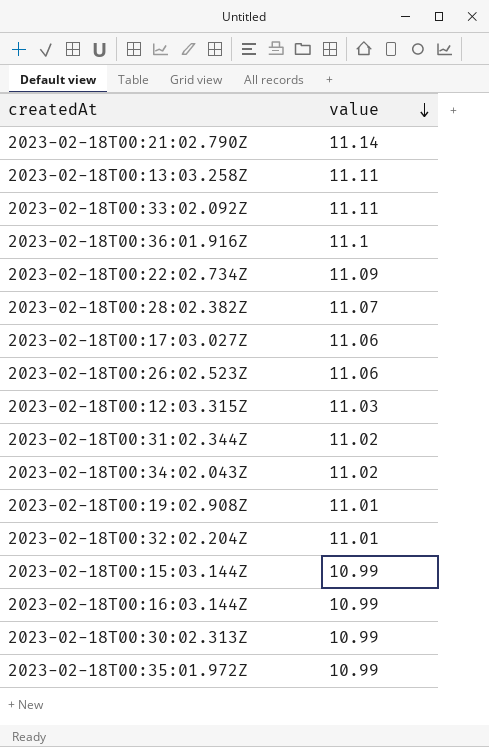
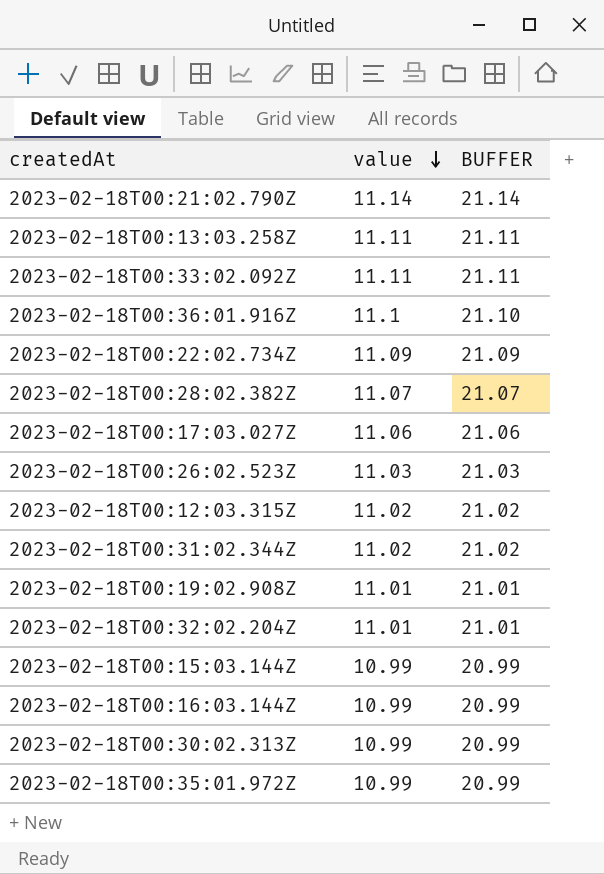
column BUFFER | formula: none -> [value] + 10
row 2023-02-18T00:34:02.043Z: 11.02 -> none
2023-02-18T00:26:02.523Z | value: 11.06 -> 11.03
2023-02-18T00:12:03.315Z | value: 11.03 -> 11.02

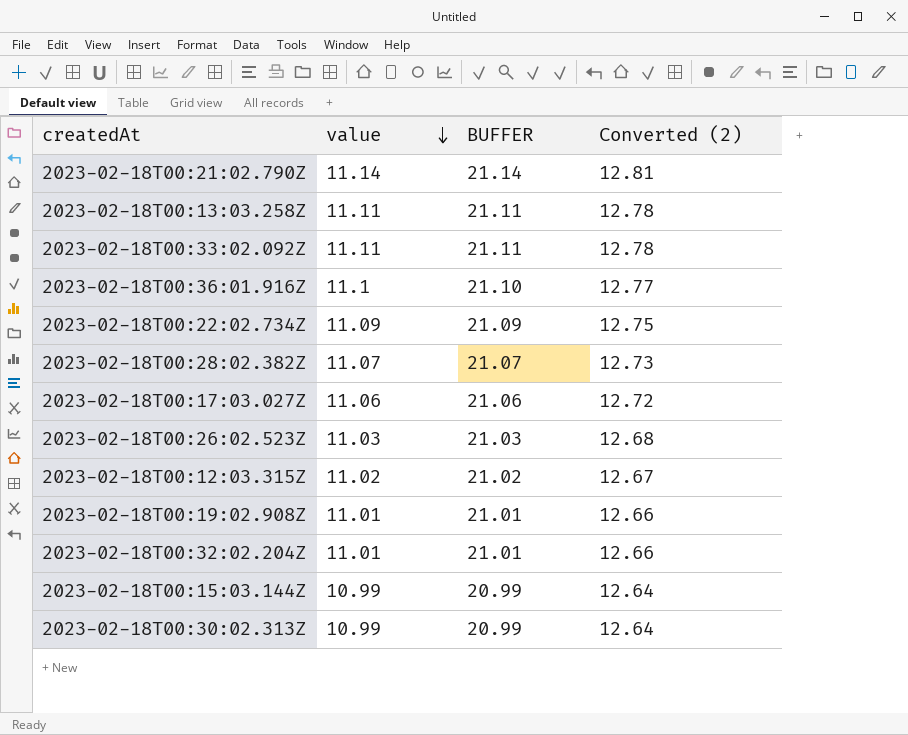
column Converted (2) | formula: none -> [value] * 1.15
row 2023-02-18T00:31:02.344Z: 11.02 | 21.02 -> none
row 2023-02-18T00:16:03.144Z: 10.99 | 20.99 -> none
row 2023-02-18T00:35:01.972Z: 10.99 | 20.99 -> none

